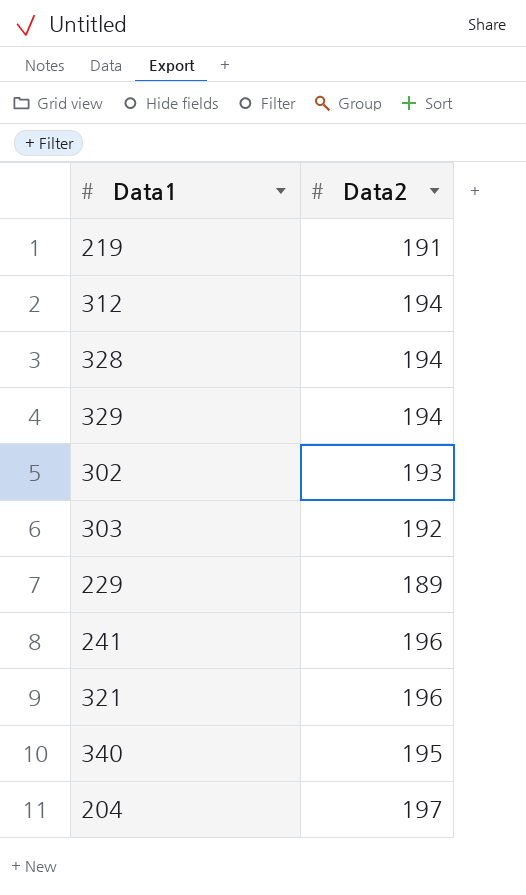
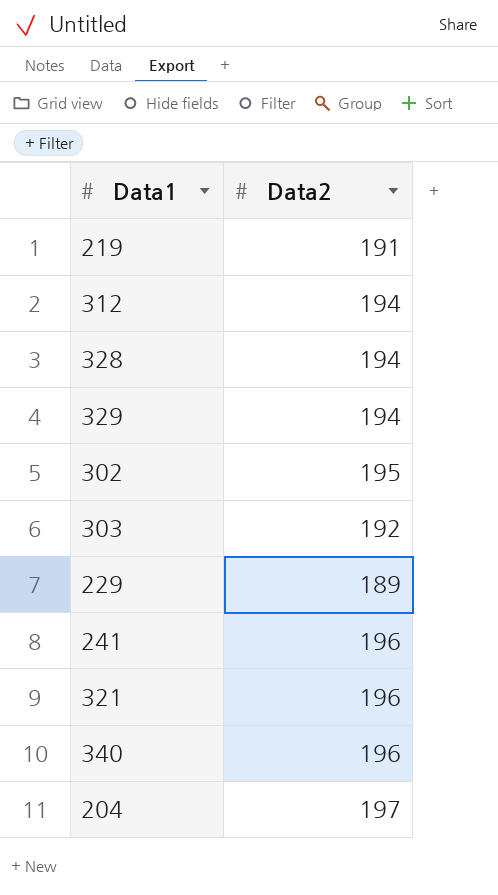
302 | Data2: 193 -> 195
340 | Data2: 195 -> 196

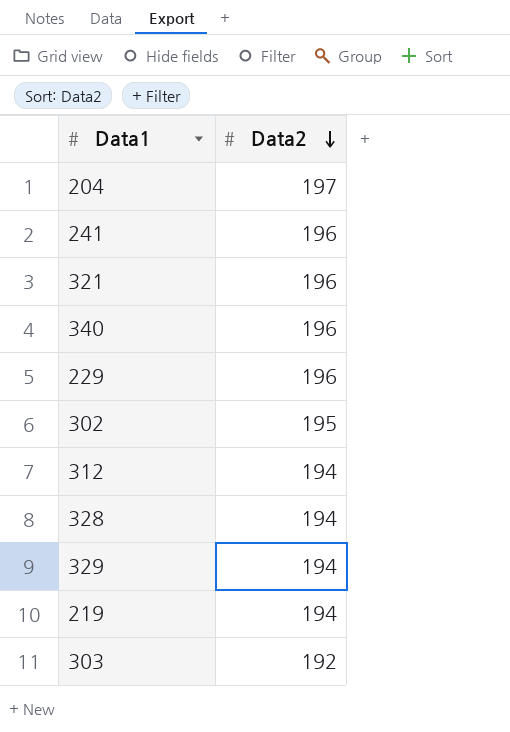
row order: none -> Data2 descending
229 | Data2: 189 -> 196
219 | Data2: 191 -> 194

